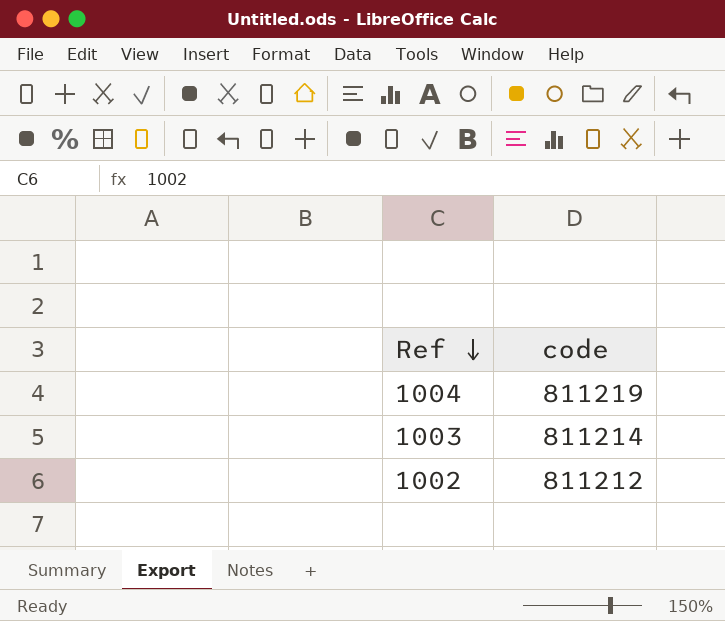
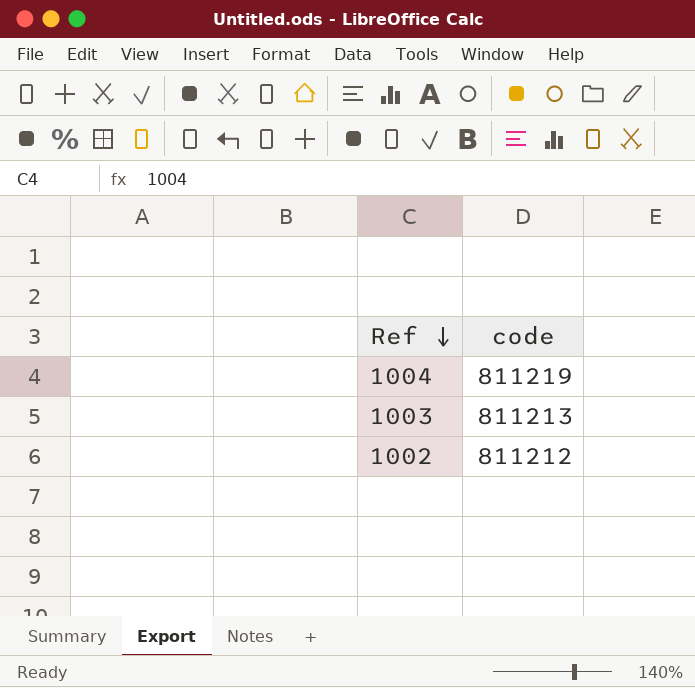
1003 | code: 811214 -> 811213

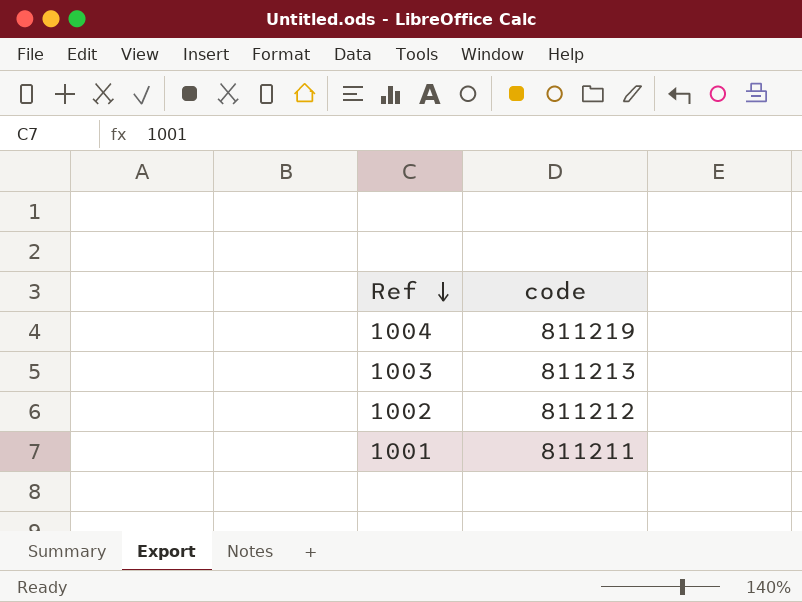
row 1001: none -> 811211

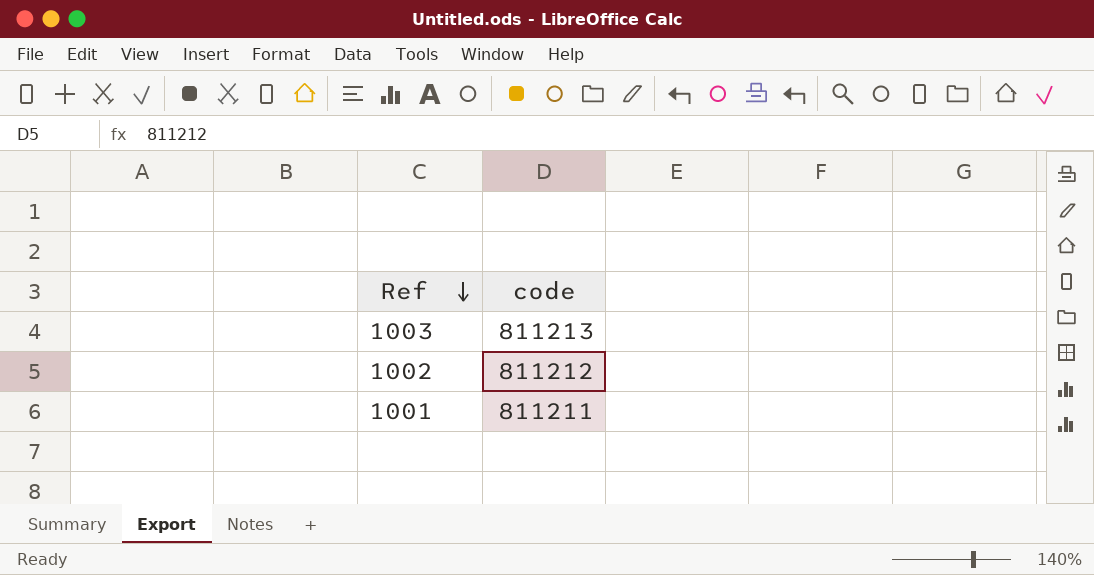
row 1004: 811219 -> none

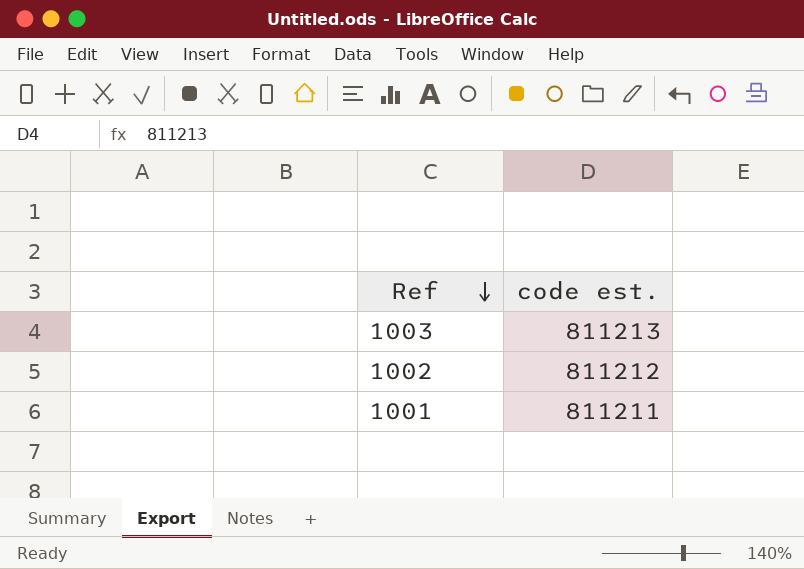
column name: code -> code est.

